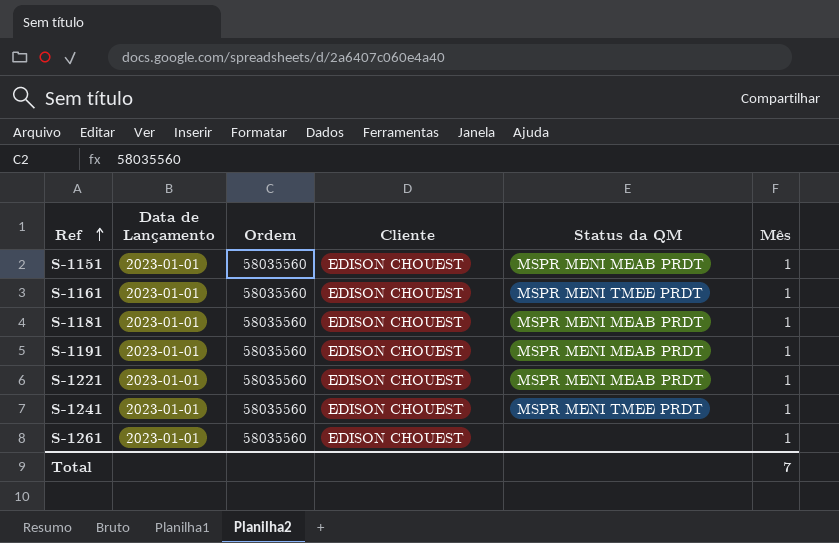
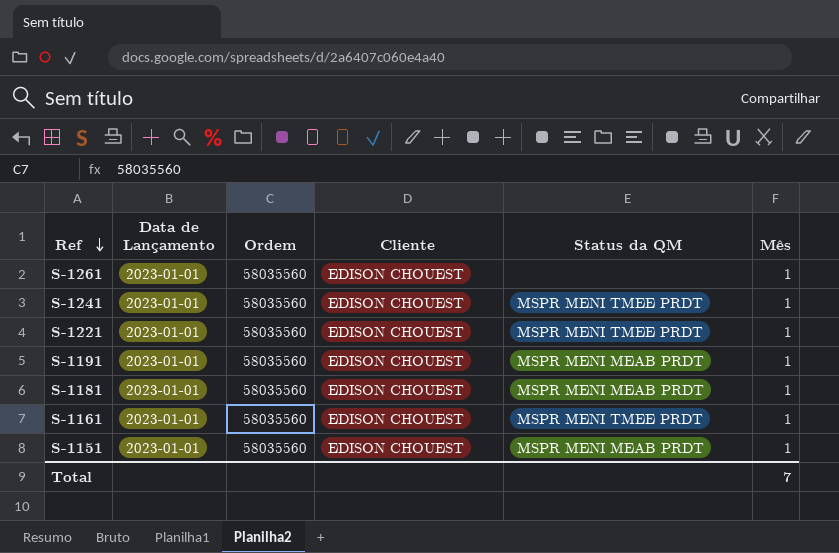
row order: Ref ascending -> Ref descending
S-1221 | Status da QM: MSPR MENI MEAB PRDT -> MSPR MENI TMEE PRDT

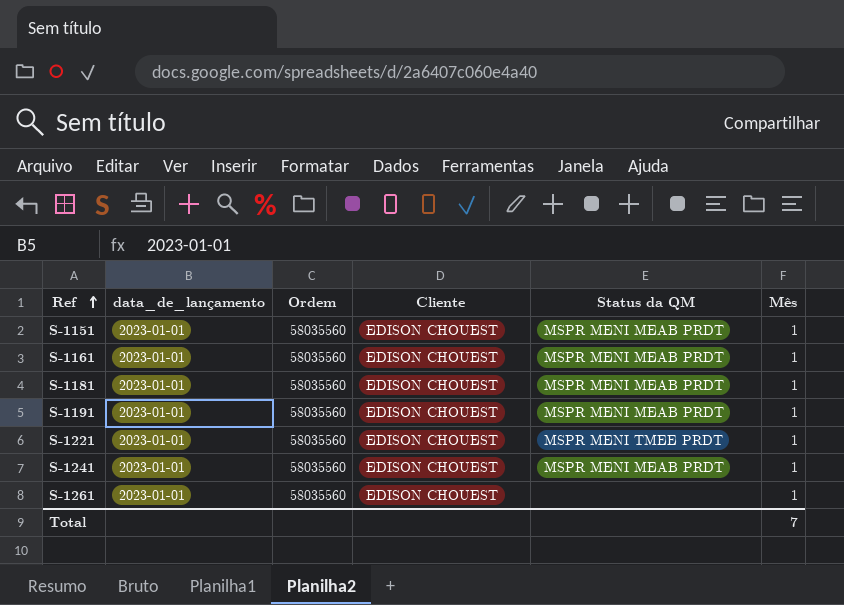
row order: Ref descending -> Ref ascending
column name: Data de Lançamento -> data_de_lançamento
S-1161 | Status da QM: MSPR MENI TMEE PRDT -> MSPR MENI MEAB PRDT
S-1241 | Status da QM: MSPR MENI TMEE PRDT -> MSPR MENI MEAB PRDT

